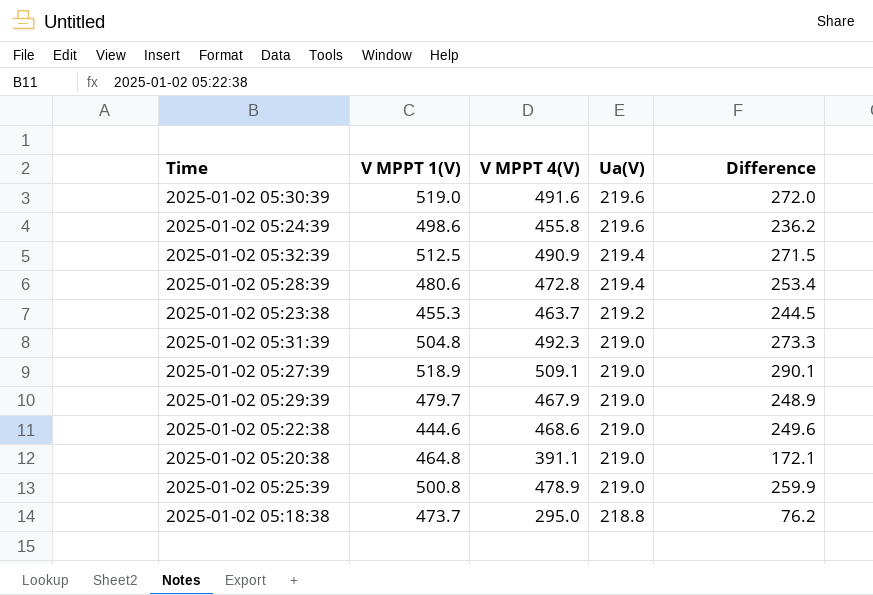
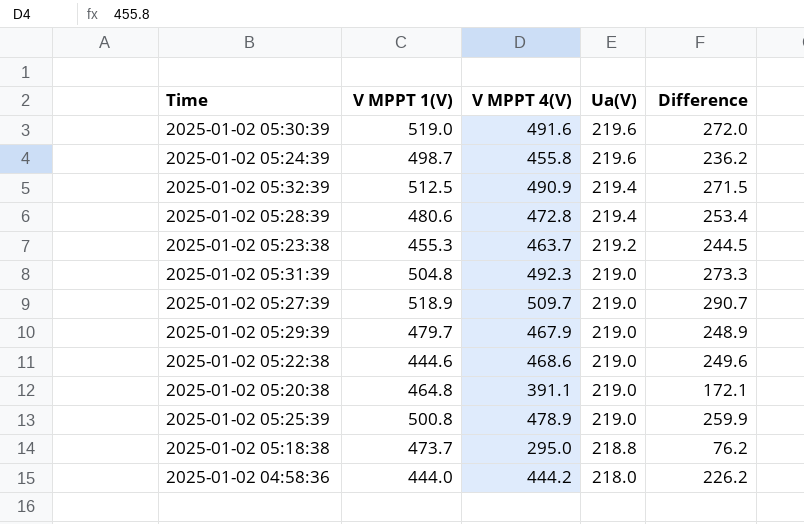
2025-01-02 05:24:39 | V MPPT 1(V): 498.6 -> 498.7
2025-01-02 05:27:39 | V MPPT 4(V): 509.1 -> 509.7
2025-01-02 05:27:39 | Difference: 290.1 -> 290.7
row 2025-01-02 04:58:36: none -> 444.0 | 444.2 | 218.0 | 226.2

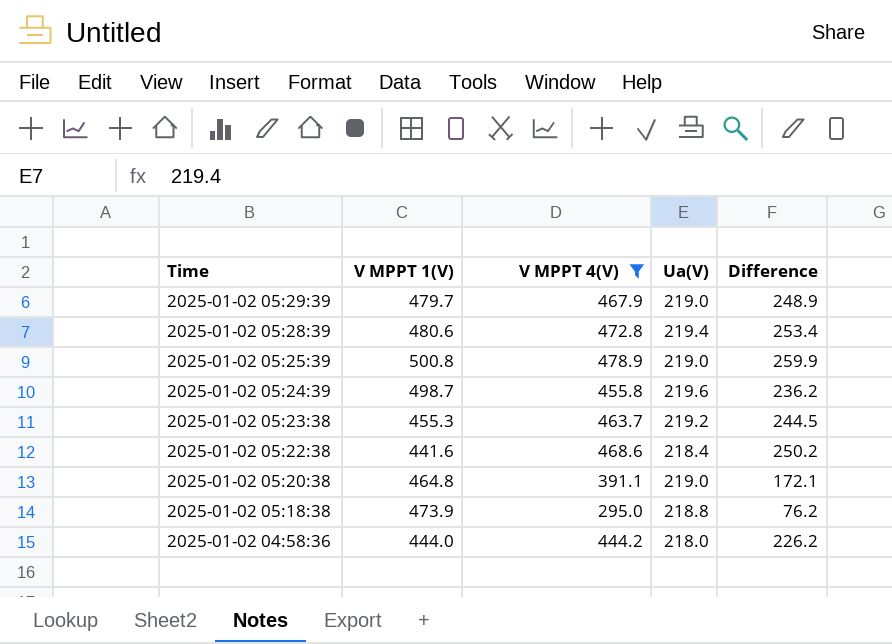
filter: none -> V MPPT 4(V) <= 478.9
row order: Ua(V) descending -> Time descending
2025-01-02 05:22:38 | V MPPT 1(V): 444.6 -> 441.6
2025-01-02 05:22:38 | Ua(V): 219.0 -> 218.4
2025-01-02 05:22:38 | Difference: 249.6 -> 250.2
2025-01-02 05:18:38 | V MPPT 1(V): 473.7 -> 473.9

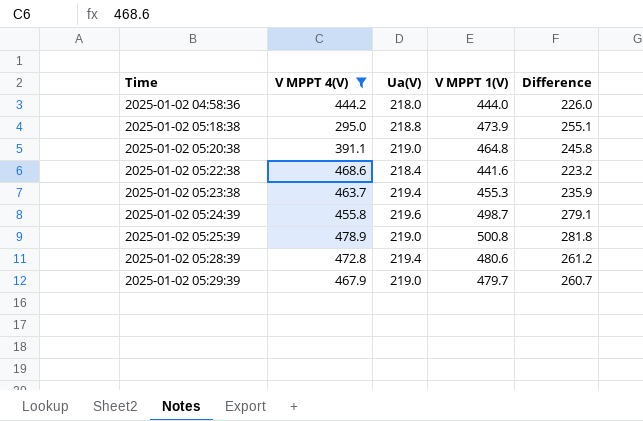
row order: Time descending -> Time ascending
column V MPPT 1(V) | position: 2 -> 4
column Difference | formula: [V MPPT 4(V)] - [Ua(V)] -> [V MPPT 1(V)] - [Ua(V)]
2025-01-02 05:23:38 | Ua(V): 219.2 -> 219.4

